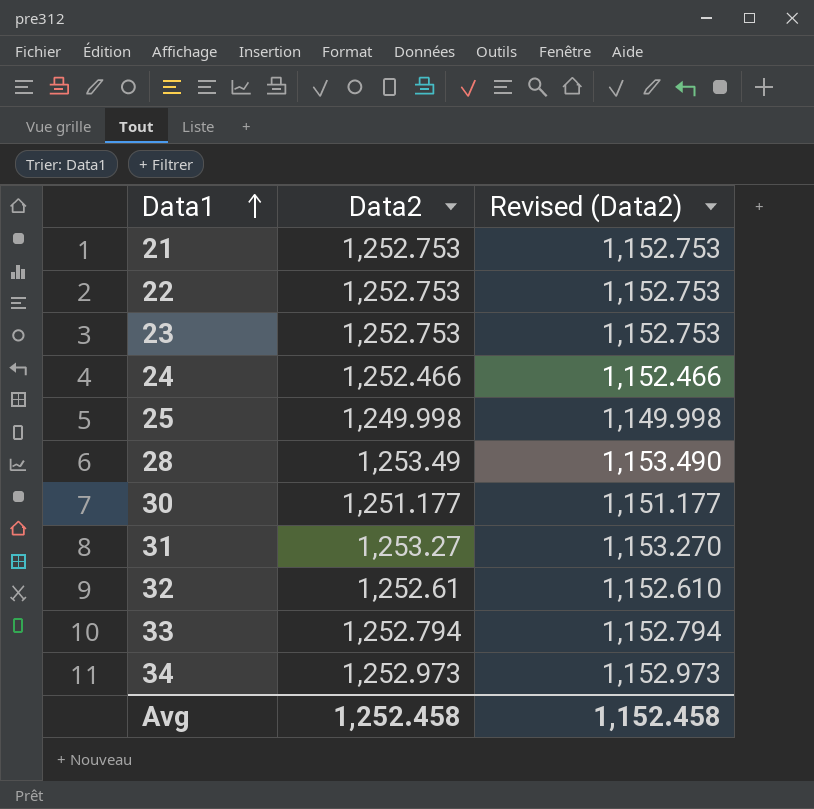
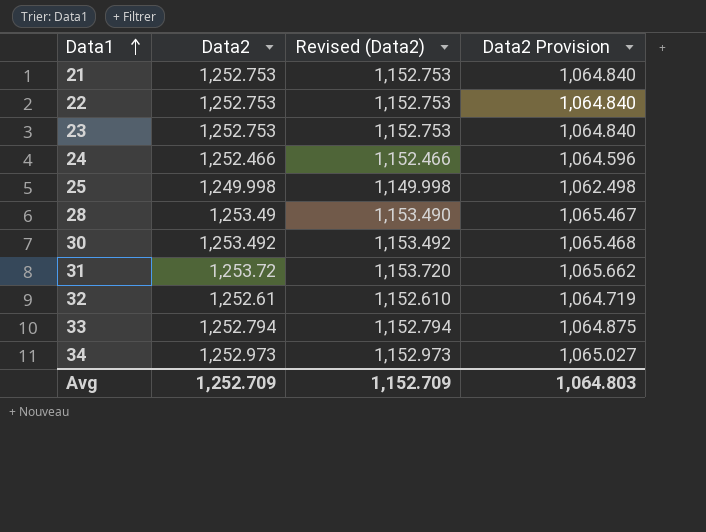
column Data2 Provision | formula: none -> [Data2] * 0.85
30 | Data2: 1,251.177 -> 1,253.492
30 | Revised (Data2): 1,151.177 -> 1,153.492
31 | Data2: 1,253.27 -> 1,253.72
31 | Revised (Data2): 1,153.270 -> 1,153.720
Avg | Data2: 1,252.458 -> 1,252.709
Avg | Revised (Data2): 1,152.458 -> 1,152.709

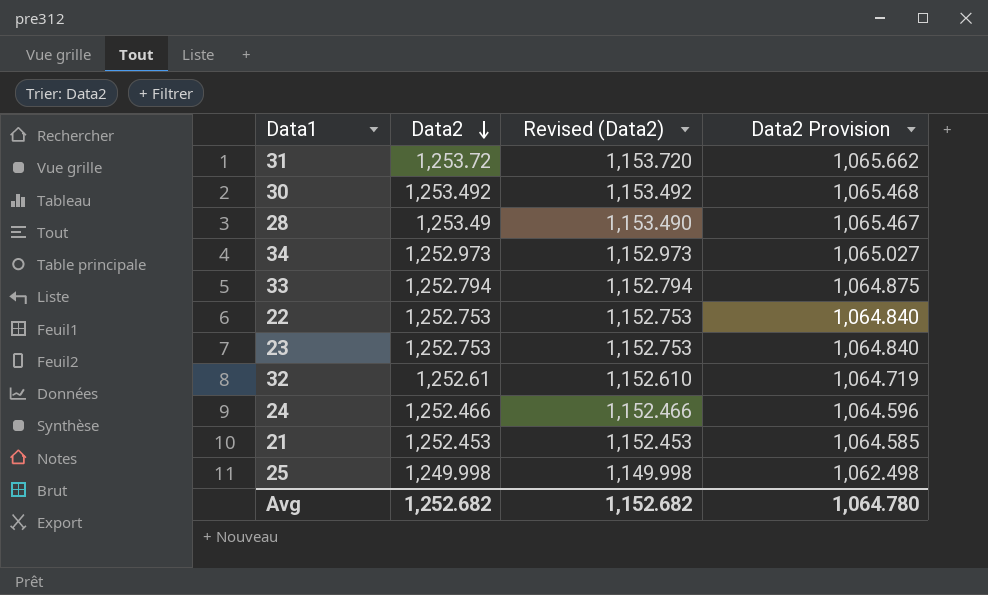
row order: Data1 ascending -> Data2 descending
21 | Data2: 1,252.753 -> 1,252.453
21 | Revised (Data2): 1,152.753 -> 1,152.453
21 | Data2 Provision: 1,064.840 -> 1,064.585
Avg | Data2: 1,252.709 -> 1,252.682
Avg | Revised (Data2): 1,152.709 -> 1,152.682
Avg | Data2 Provision: 1,064.803 -> 1,064.780

